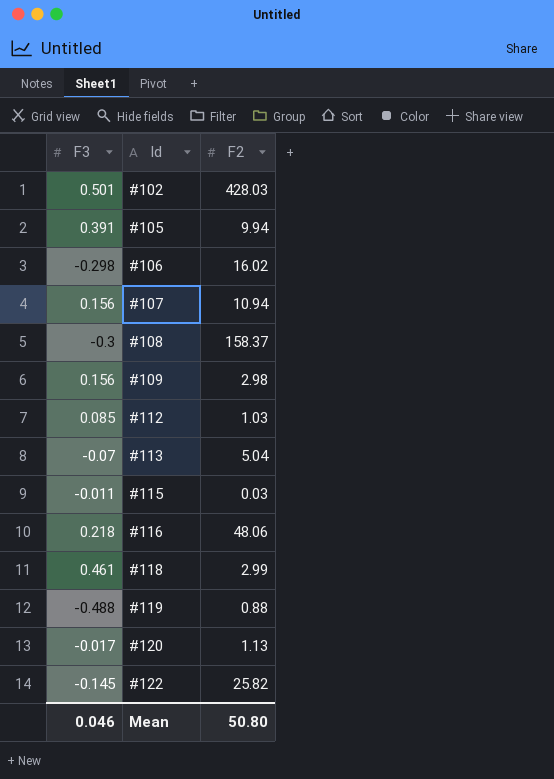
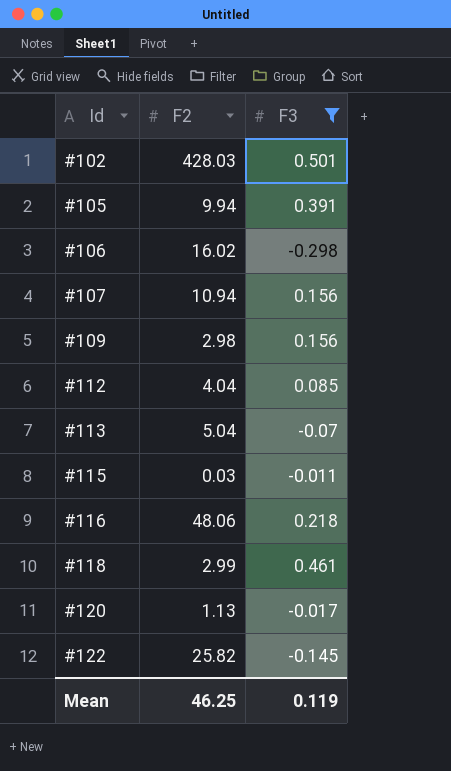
filter: none -> F3 >= -0.298
column F3 | position: 1 -> 3
#112 | F2: 1.03 -> 4.04
Mean | F2: 50.80 -> 46.25
Mean | F3: 0.046 -> 0.119

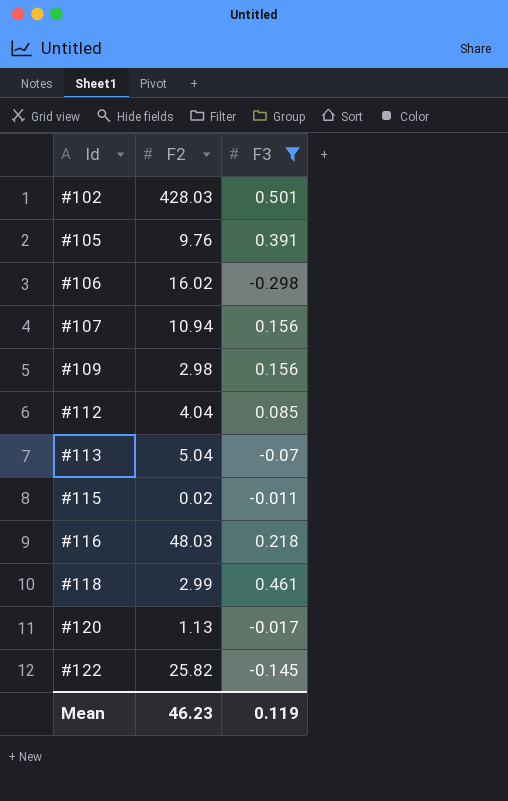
#105 | F2: 9.94 -> 9.76
#115 | F2: 0.03 -> 0.02
#116 | F2: 48.06 -> 48.03
Mean | F2: 46.25 -> 46.23

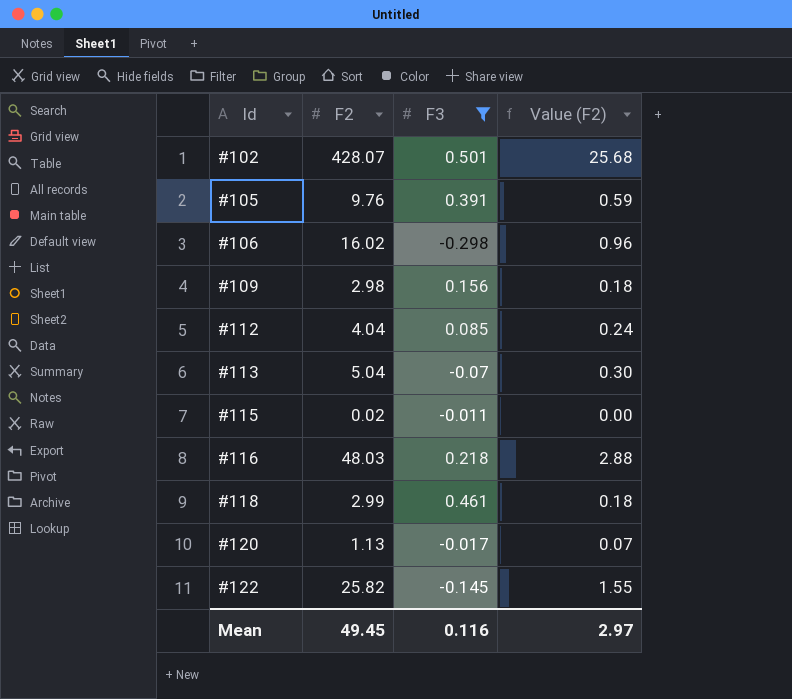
column Value (F2) | formula: none -> [F2] * 0.06
row #107: 10.94 | 0.156 -> none
#102 | F2: 428.03 -> 428.07
Mean | F2: 46.23 -> 49.45
Mean | F3: 0.119 -> 0.116

